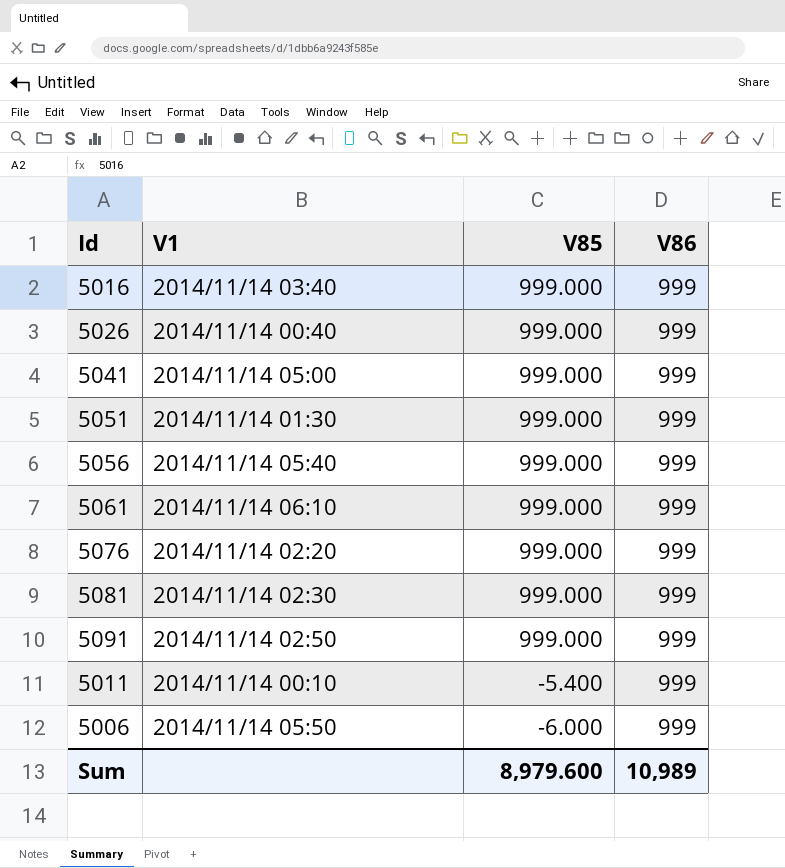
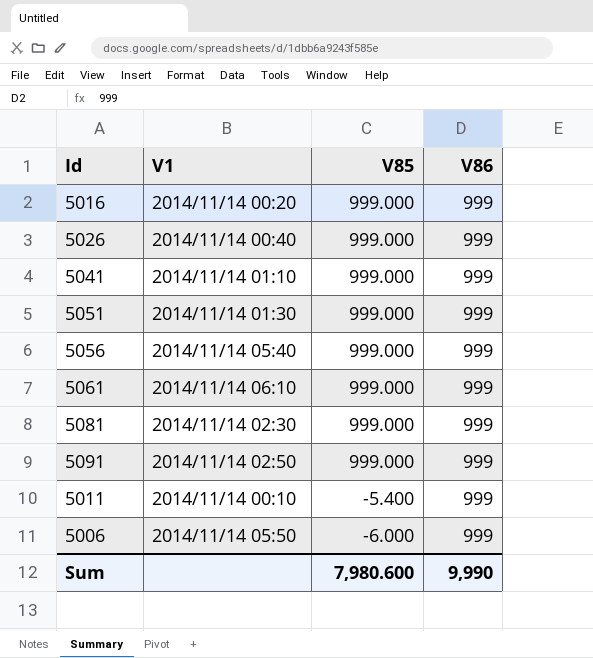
row 5076: 2014/11/14 02:20 | 999.000 | 999 -> none
5016 | V1: 2014/11/14 03:40 -> 2014/11/14 00:20
5041 | V1: 2014/11/14 05:00 -> 2014/11/14 01:10
Sum | V85: 8,979.600 -> 7,980.600
Sum | V86: 10,989 -> 9,990

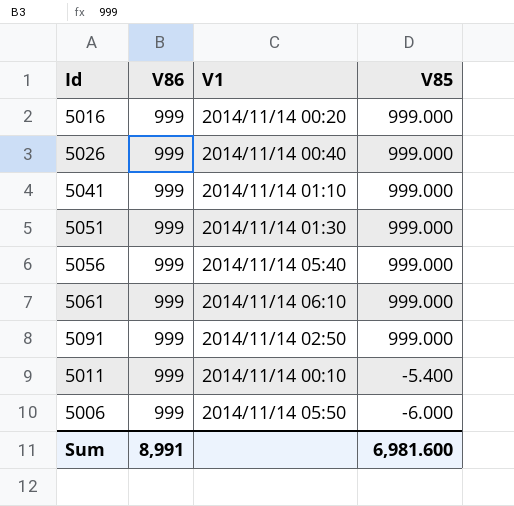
column V86 | position: 4 -> 2
row 5081: 2014/11/14 02:30 | 999.000 | 999 -> none
Sum | V86: 9,990 -> 8,991
Sum | V85: 7,980.600 -> 6,981.600

